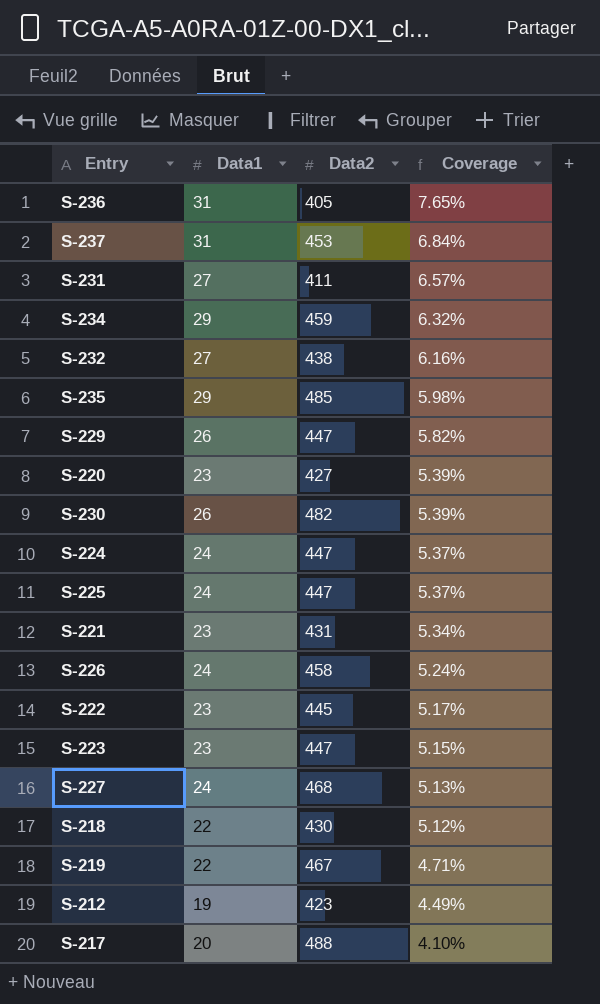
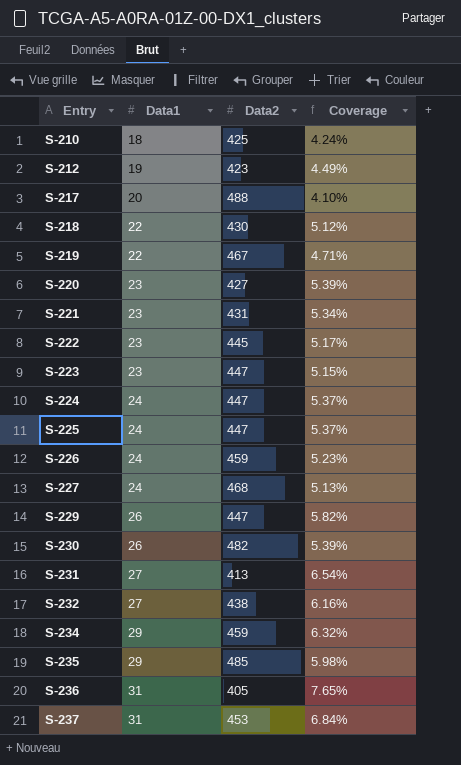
row order: Coverage descending -> Entry ascending
row S-210: none -> 18 | 425 | 4.24%
S-226 | Data2: 458 -> 459
S-226 | Coverage: 5.24% -> 5.23%
S-231 | Data2: 411 -> 413
S-231 | Coverage: 6.57% -> 6.54%

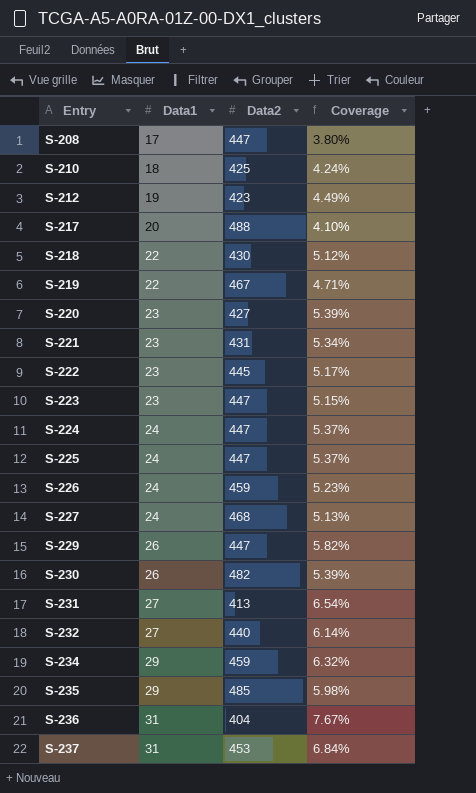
row S-208: none -> 17 | 447 | 3.80%
S-232 | Data2: 438 -> 440
S-232 | Coverage: 6.16% -> 6.14%
S-236 | Data2: 405 -> 404
S-236 | Coverage: 7.65% -> 7.67%

